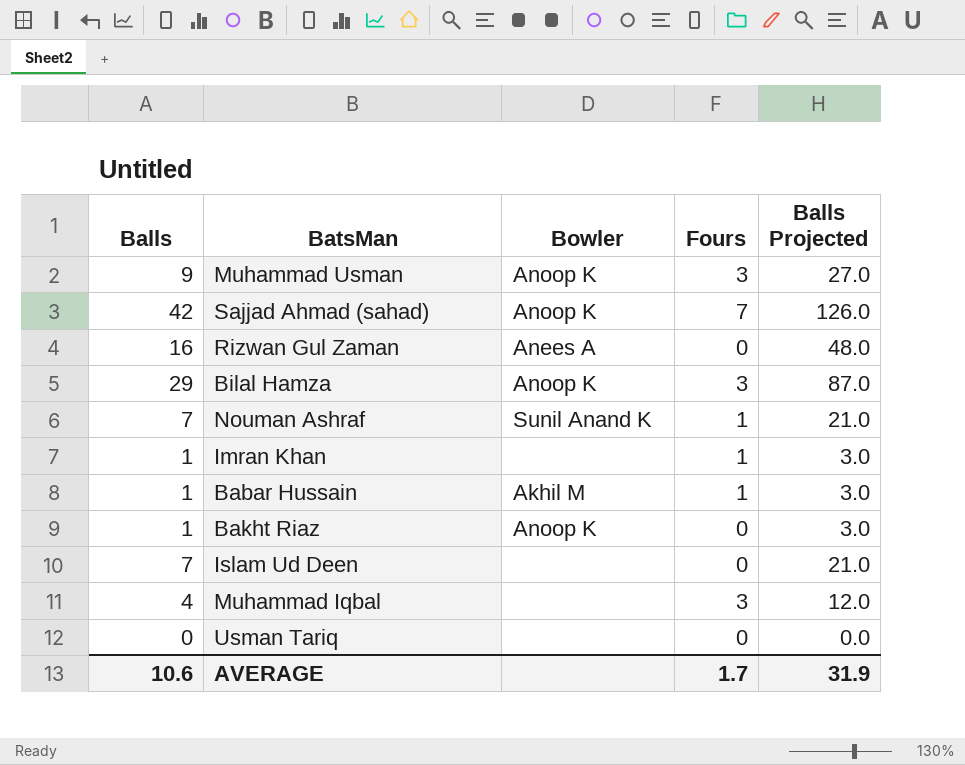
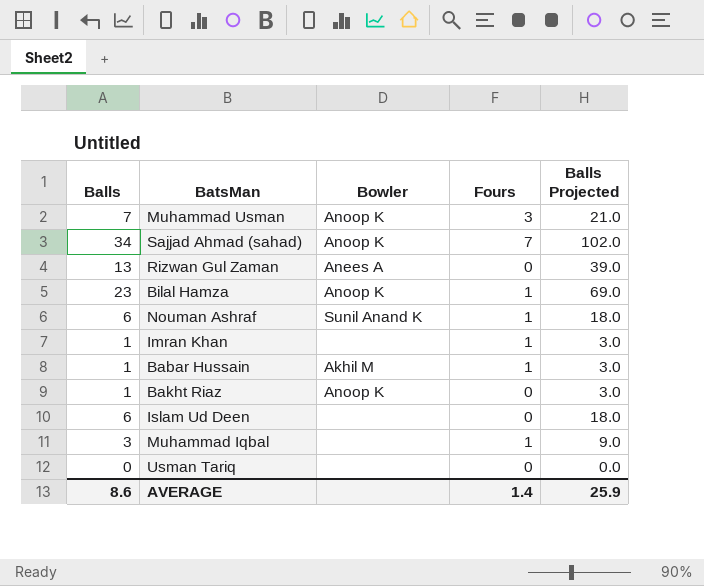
Muhammad Usman | Balls: 9 -> 7
Muhammad Usman | Balls Projected: 27.0 -> 21.0
Sajjad Ahmad (sahad) | Balls: 42 -> 34
Sajjad Ahmad (sahad) | Balls Projected: 126.0 -> 102.0
Rizwan Gul Zaman | Balls: 16 -> 13
Rizwan Gul Zaman | Balls Projected: 48.0 -> 39.0
Bilal Hamza | Balls: 29 -> 23
Bilal Hamza | Fours: 3 -> 1
Bilal Hamza | Balls Projected: 87.0 -> 69.0
Nouman Ashraf | Balls: 7 -> 6
Nouman Ashraf | Balls Projected: 21.0 -> 18.0
Islam Ud Deen | Balls: 7 -> 6
Islam Ud Deen | Balls Projected: 21.0 -> 18.0
Muhammad Iqbal | Balls: 4 -> 3
Muhammad Iqbal | Fours: 3 -> 1
Muhammad Iqbal | Balls Projected: 12.0 -> 9.0
AVERAGE | Balls: 10.6 -> 8.6
AVERAGE | Fours: 1.7 -> 1.4
AVERAGE | Balls Projected: 31.9 -> 25.9

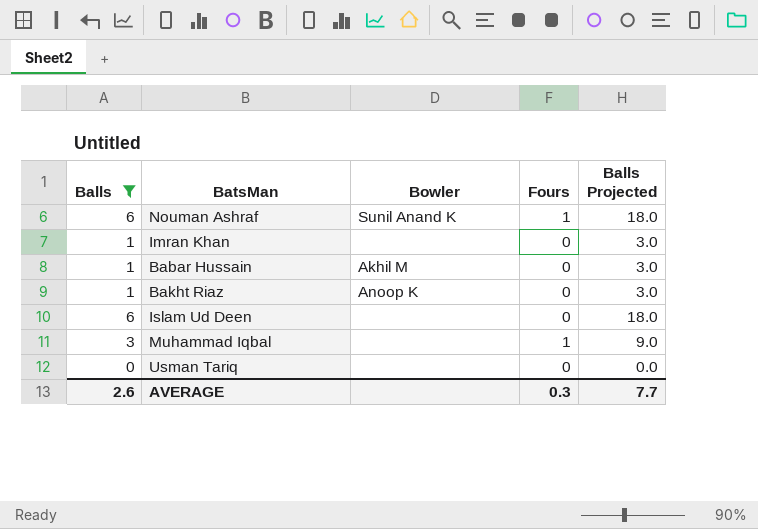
filter: none -> Balls <= 6
Imran Khan | Fours: 1 -> 0
Babar Hussain | Fours: 1 -> 0
AVERAGE | Balls: 8.6 -> 2.6
AVERAGE | Fours: 1.4 -> 0.3
AVERAGE | Balls Projected: 25.9 -> 7.7

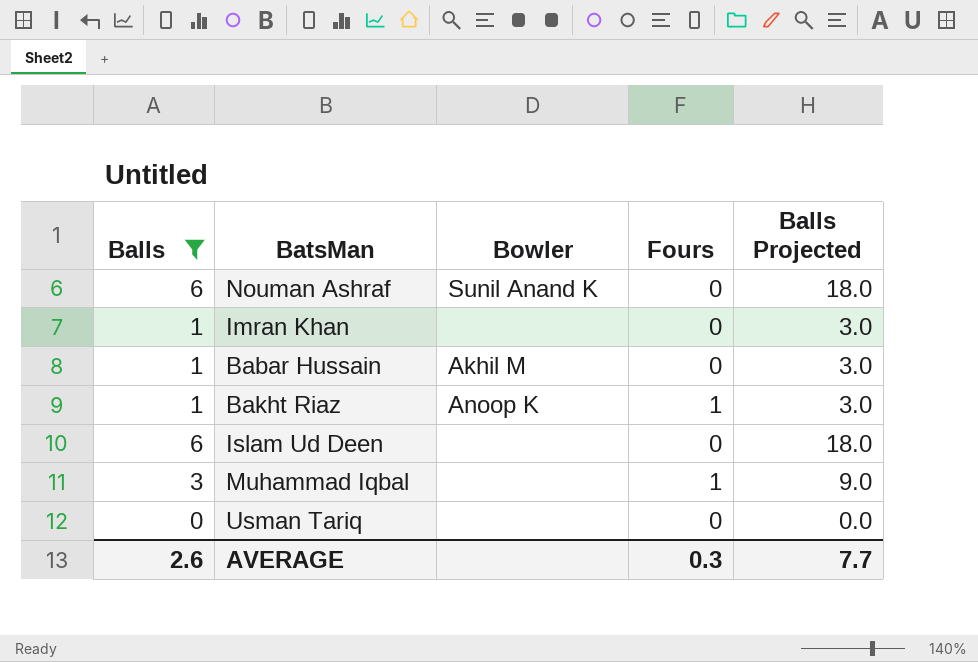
Nouman Ashraf | Fours: 1 -> 0
Bakht Riaz | Fours: 0 -> 1

